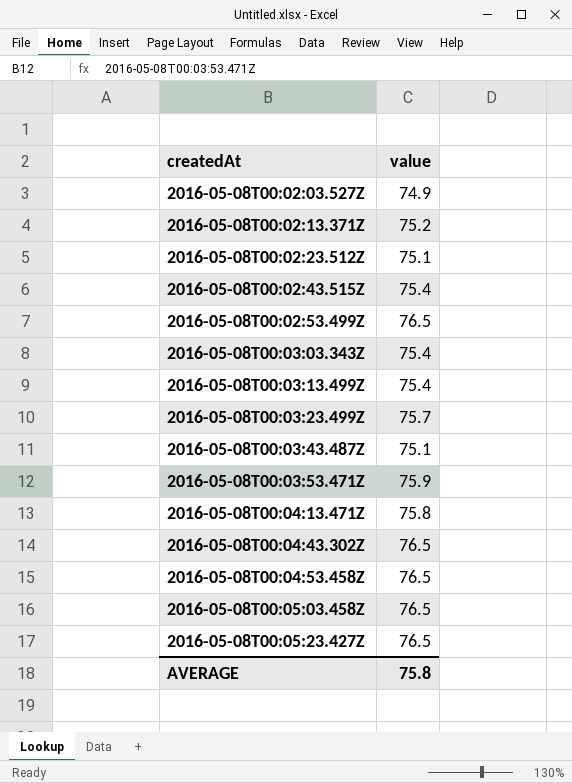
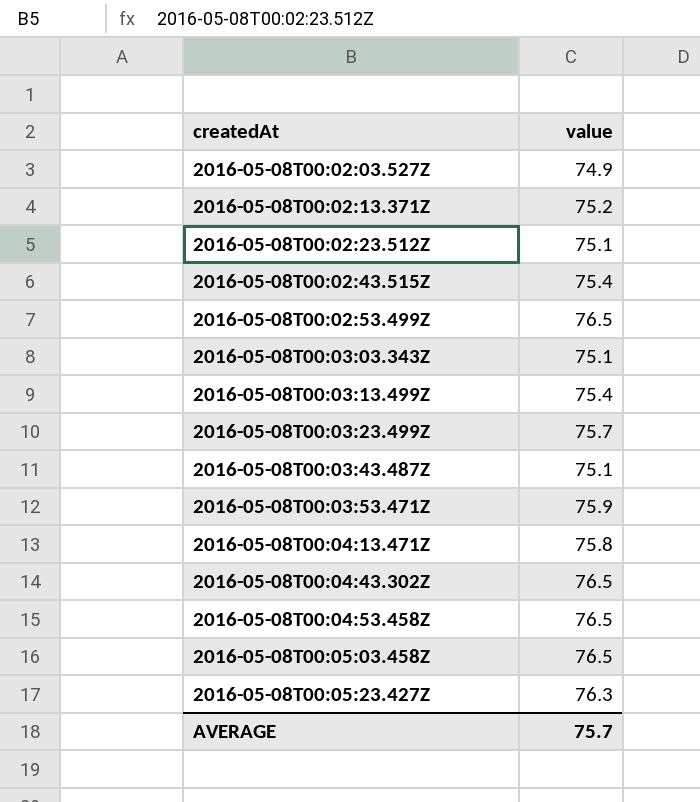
2016-05-08T00:03:03.343Z | value: 75.4 -> 75.1
2016-05-08T00:05:23.427Z | value: 76.5 -> 76.3
AVERAGE | value: 75.8 -> 75.7

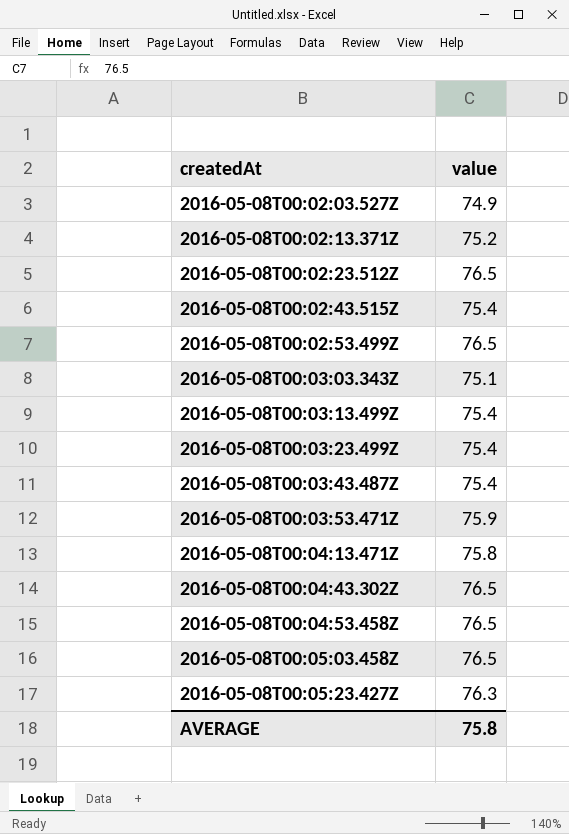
2016-05-08T00:02:23.512Z | value: 75.1 -> 76.5
2016-05-08T00:03:23.499Z | value: 75.7 -> 75.4
2016-05-08T00:03:43.487Z | value: 75.1 -> 75.4
AVERAGE | value: 75.7 -> 75.8

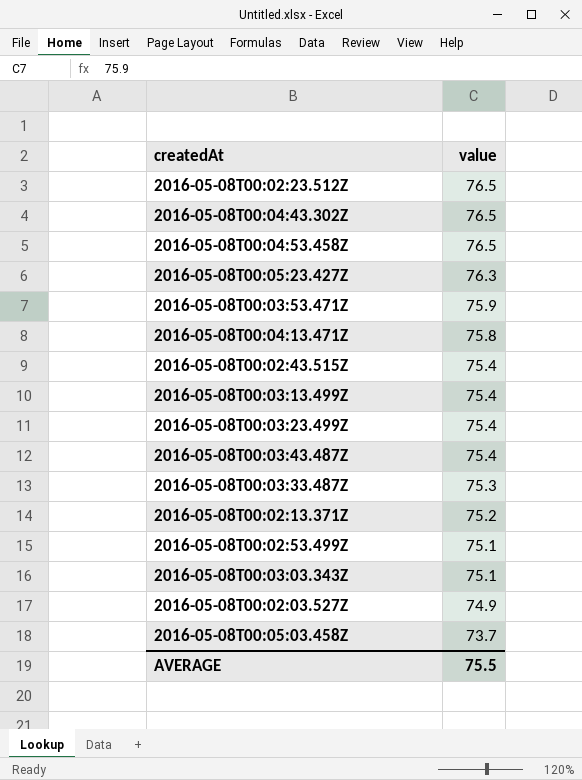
row order: createdAt ascending -> value descending
row 2016-05-08T00:03:33.487Z: none -> 75.3
2016-05-08T00:02:53.499Z | value: 76.5 -> 75.1
2016-05-08T00:05:03.458Z | value: 76.5 -> 73.7
AVERAGE | value: 75.8 -> 75.5

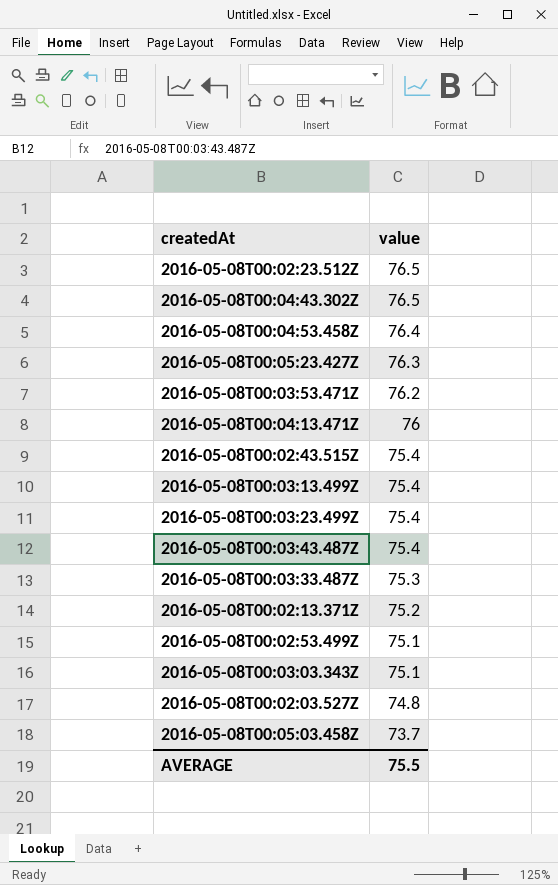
2016-05-08T00:04:53.458Z | value: 76.5 -> 76.4
2016-05-08T00:03:53.471Z | value: 75.9 -> 76.2
2016-05-08T00:04:13.471Z | value: 75.8 -> 76
2016-05-08T00:02:03.527Z | value: 74.9 -> 74.8

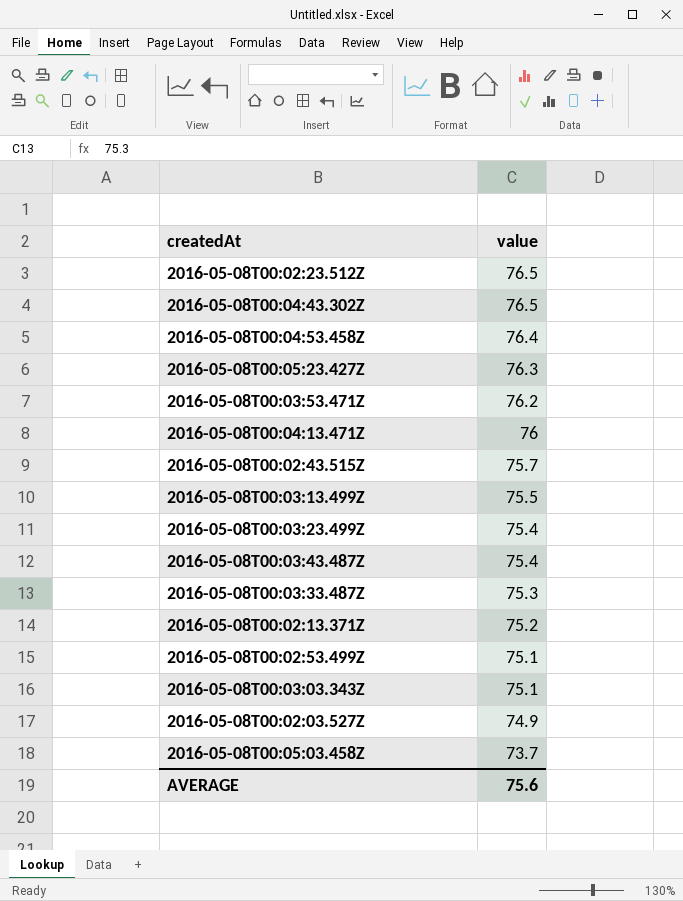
2016-05-08T00:02:43.515Z | value: 75.4 -> 75.7
2016-05-08T00:03:13.499Z | value: 75.4 -> 75.5
2016-05-08T00:02:03.527Z | value: 74.8 -> 74.9
AVERAGE | value: 75.5 -> 75.6

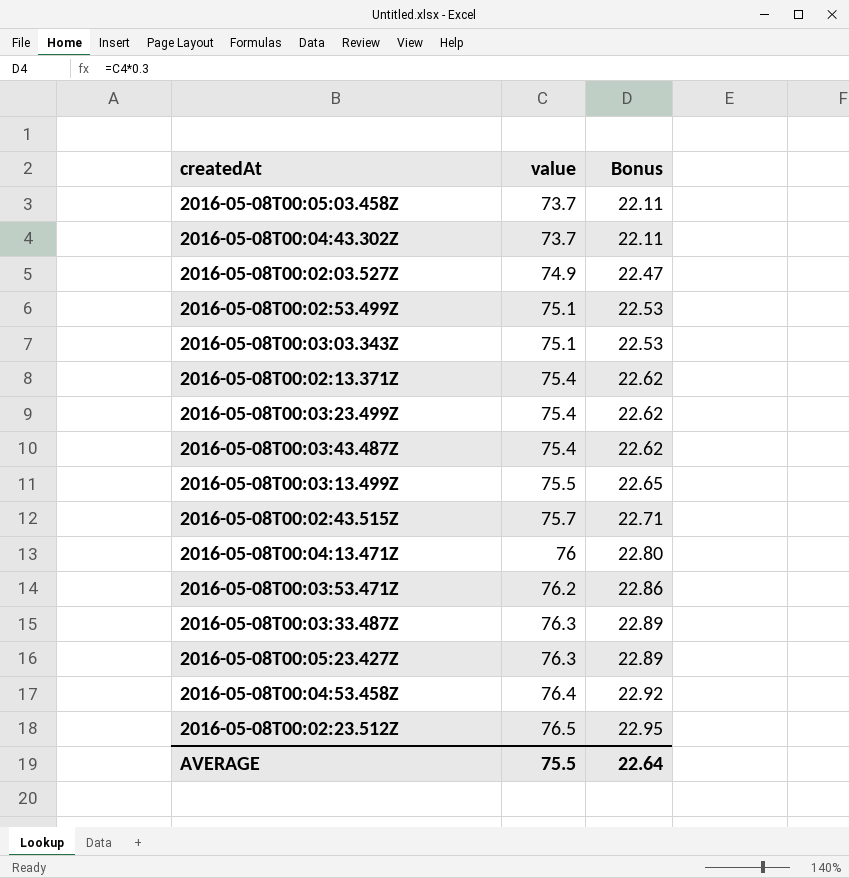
row order: value descending -> value ascending
column Bonus | formula: none -> [value] * 0.3
2016-05-08T00:04:43.302Z | value: 76.5 -> 73.7
2016-05-08T00:02:13.371Z | value: 75.2 -> 75.4
2016-05-08T00:03:33.487Z | value: 75.3 -> 76.3
AVERAGE | value: 75.6 -> 75.5

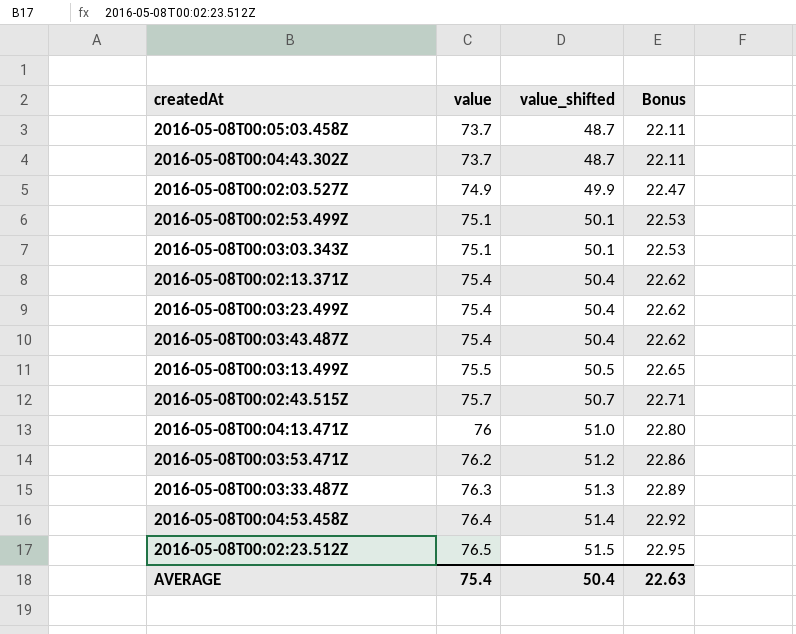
column value_shifted | formula: none -> [value] - 25
row 2016-05-08T00:05:23.427Z: 76.3 | 22.89 -> none
AVERAGE | value: 75.5 -> 75.4
AVERAGE | Bonus: 22.64 -> 22.63

